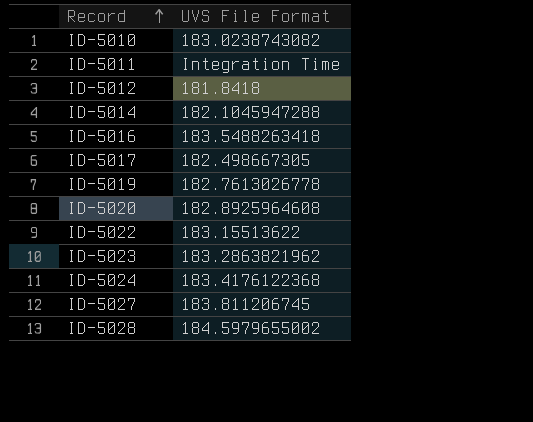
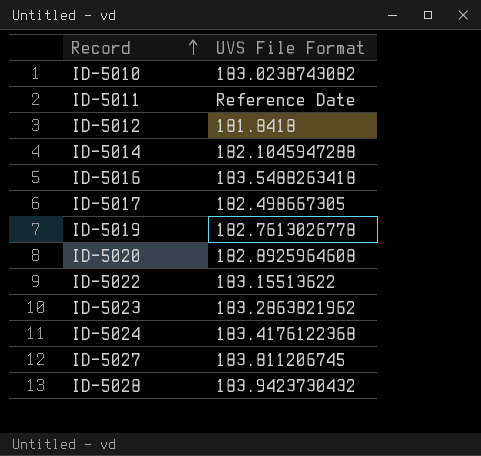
ID-5011 | UVS File Format: Integration Time -> Reference Date
ID-5028 | UVS File Format: 184.5979655002 -> 183.9423730432

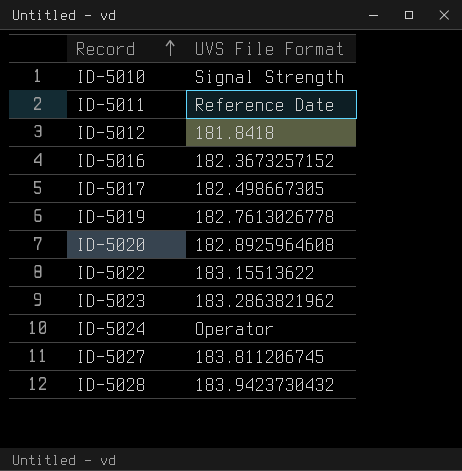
row ID-5014: 182.1045947288 -> none
ID-5010 | UVS File Format: 183.0238743082 -> Signal Strength
ID-5016 | UVS File Format: 183.5488263418 -> 182.3673257152
ID-5024 | UVS File Format: 183.4176122368 -> Operator

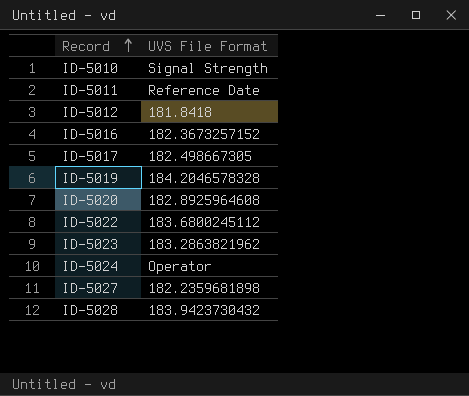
ID-5019 | UVS File Format: 182.7613026778 -> 184.2046578328
ID-5022 | UVS File Format: 183.15513622 -> 183.6800245112
ID-5027 | UVS File Format: 183.811206745 -> 182.2359681898

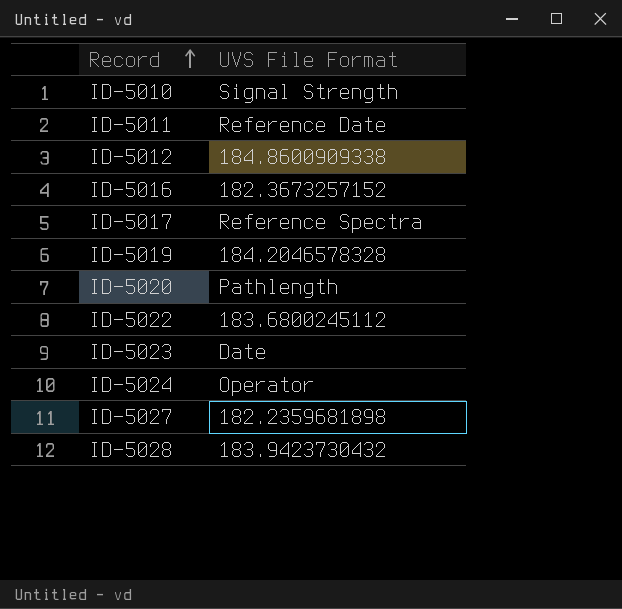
ID-5012 | UVS File Format: 181.8418 -> 184.8600909338
ID-5017 | UVS File Format: 182.498667305 -> Reference Spectra
ID-5020 | UVS File Format: 182.8925964608 -> Pathlength
ID-5023 | UVS File Format: 183.2863821962 -> Date

